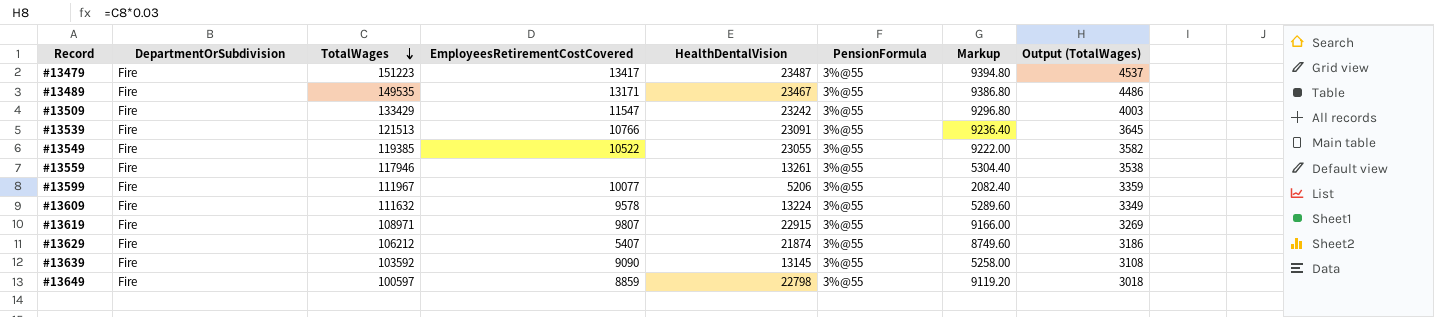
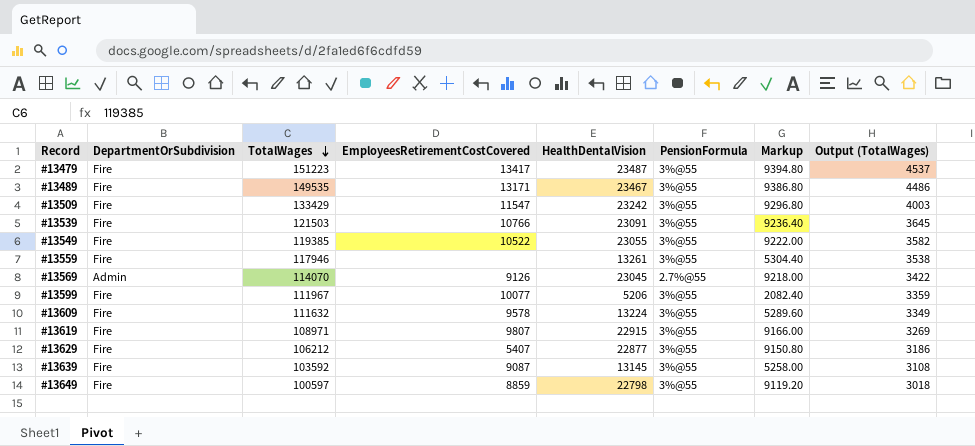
#13539 | TotalWages: 121513 -> 121503
row #13569: none -> Admin | 114070 | 9126 | 23045 | 2.7%@55 | 9218.00 | 3422
#13629 | HealthDentalVision: 21874 -> 22877
#13629 | Markup: 8749.60 -> 9150.80
#13639 | EmployeesRetirementCostCovered: 9090 -> 9087

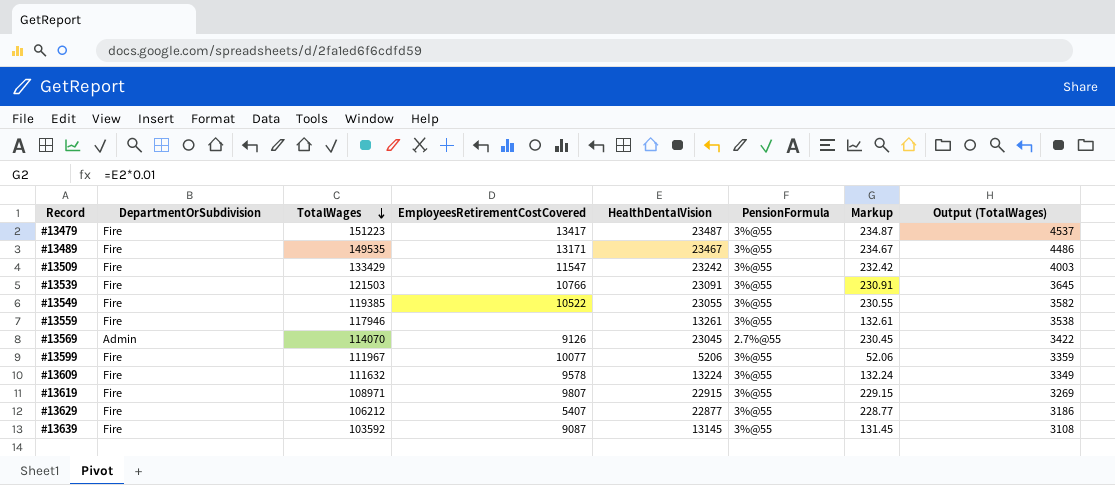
column Markup | formula: [HealthDentalVision] * 0.4 -> [HealthDentalVision] * 0.01
row #13649: Fire | 100597 | 8859 | 22798 | 3%@55 | 9119.20 | 3018 -> none

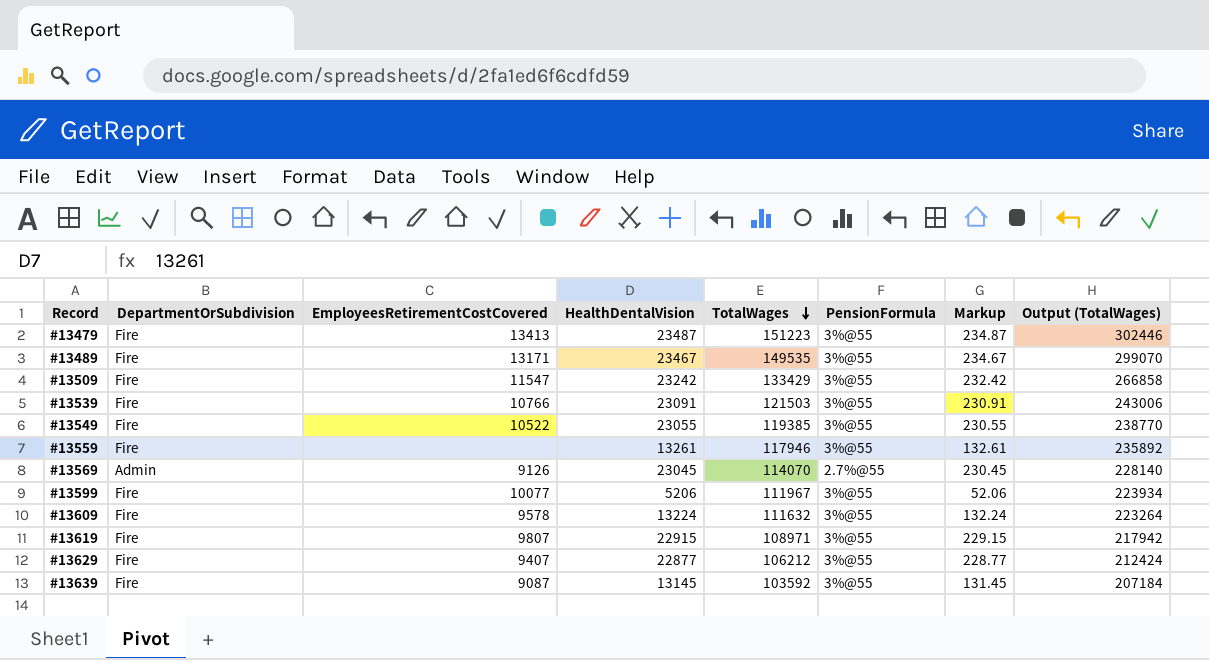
column TotalWages | position: 3 -> 5
column Output (TotalWages) | formula: [TotalWages] * 0.03 -> [TotalWages] * 2
#13479 | EmployeesRetirementCostCovered: 13417 -> 13413
#13629 | EmployeesRetirementCostCovered: 5407 -> 9407

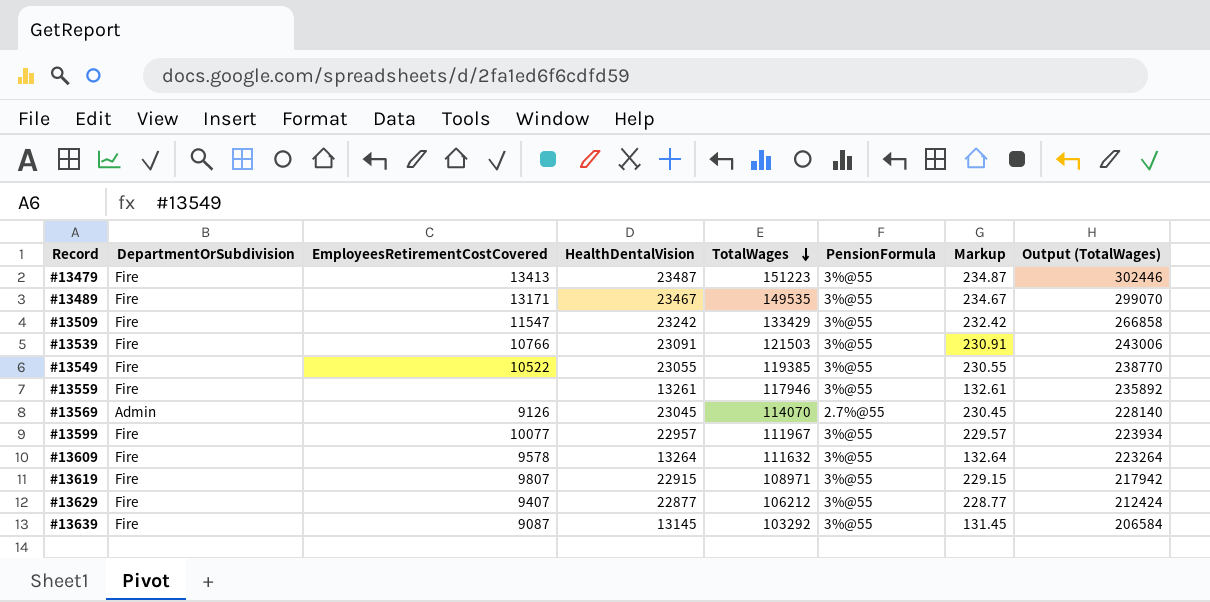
#13599 | HealthDentalVision: 5206 -> 22957
#13599 | Markup: 52.06 -> 229.57
#13609 | HealthDentalVision: 13224 -> 13264
#13609 | Markup: 132.24 -> 132.64
#13639 | TotalWages: 103592 -> 103292
#13639 | Output (TotalWages): 207184 -> 206584

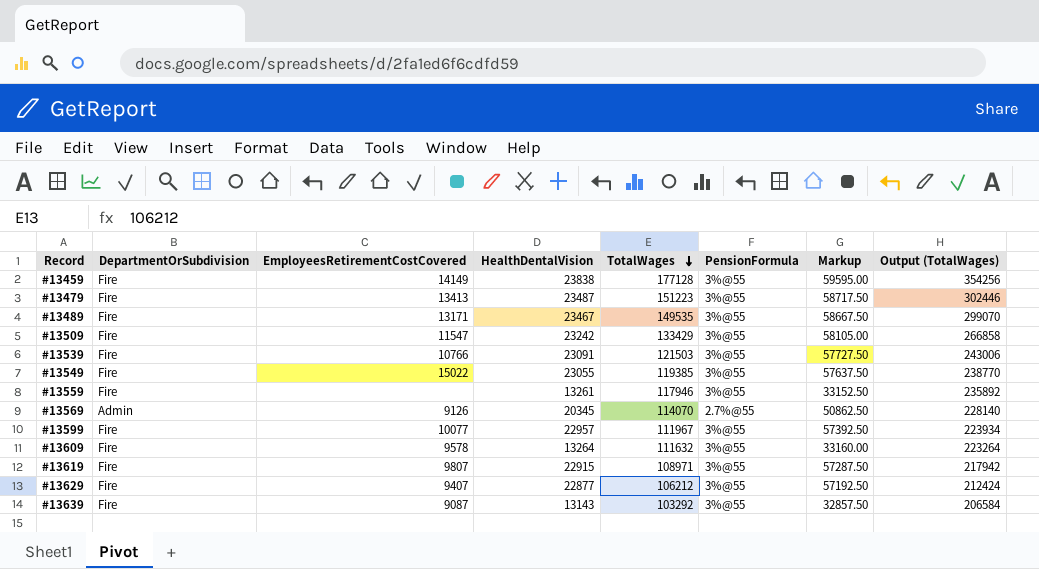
column Markup | formula: [HealthDentalVision] * 0.01 -> [HealthDentalVision] * 2.5
row #13459: none -> Fire | 14149 | 23838 | 177128 | 3%@55 | 59595.00 | 354256
#13549 | EmployeesRetirementCostCovered: 10522 -> 15022
#13569 | HealthDentalVision: 23045 -> 20345
#13639 | HealthDentalVision: 13145 -> 13143

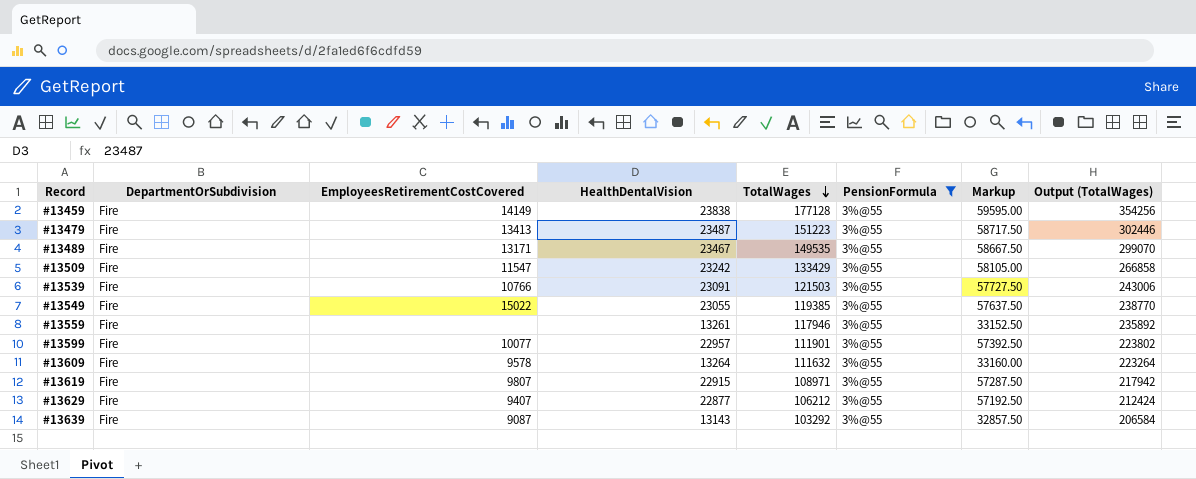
filter: none -> PensionFormula = 3%@55
#13599 | TotalWages: 111967 -> 111901
#13599 | Output (TotalWages): 223934 -> 223802

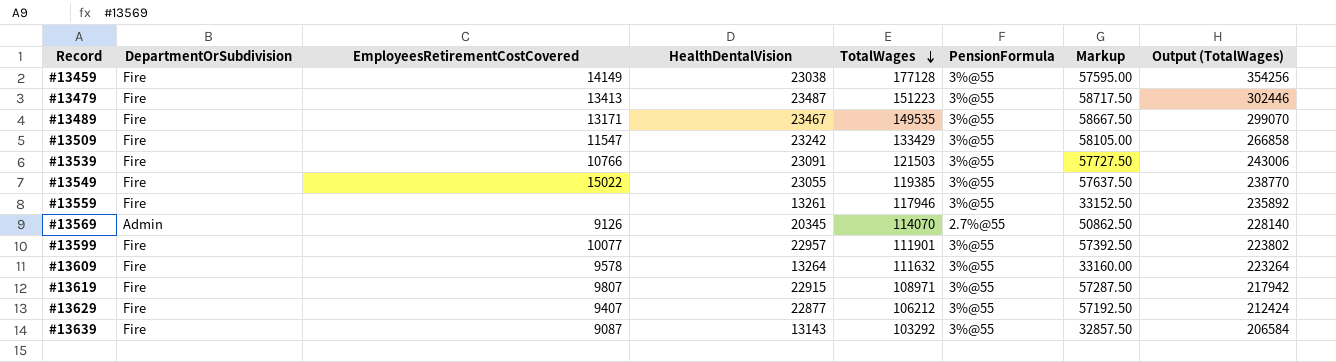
filter: PensionFormula = 3%@55 -> none
#13459 | HealthDentalVision: 23838 -> 23038
#13459 | Markup: 59595.00 -> 57595.00

